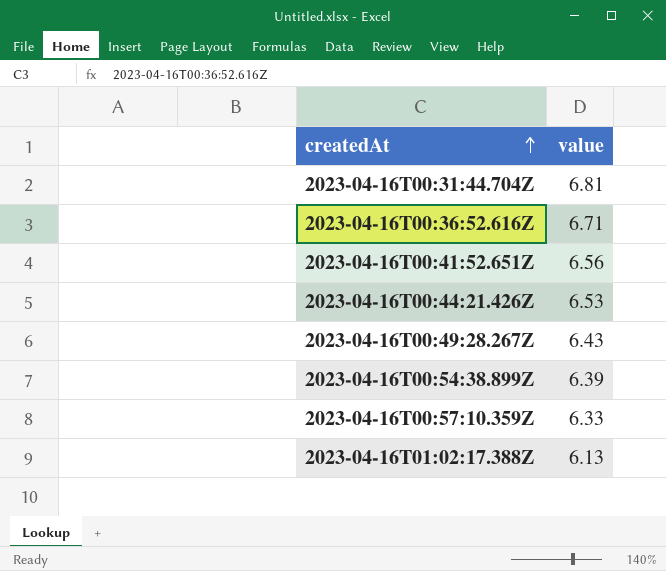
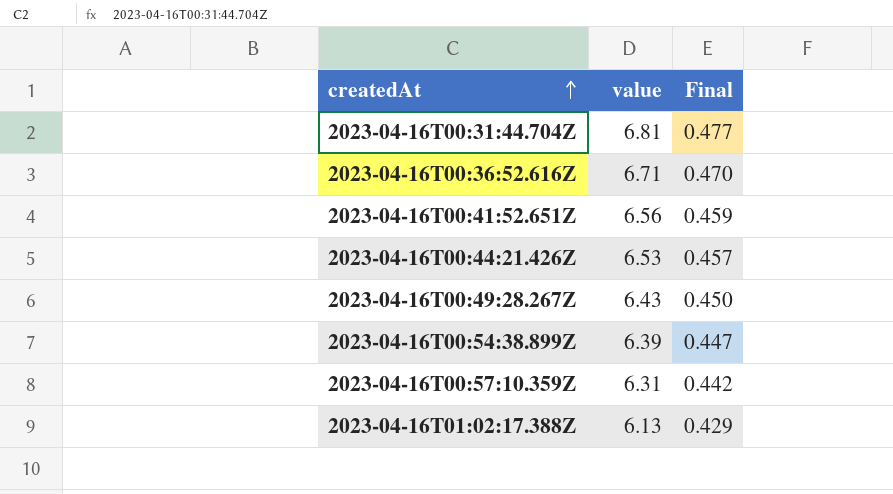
column Final | formula: none -> [value] * 0.07
2023-04-16T00:57:10.359Z | value: 6.33 -> 6.31

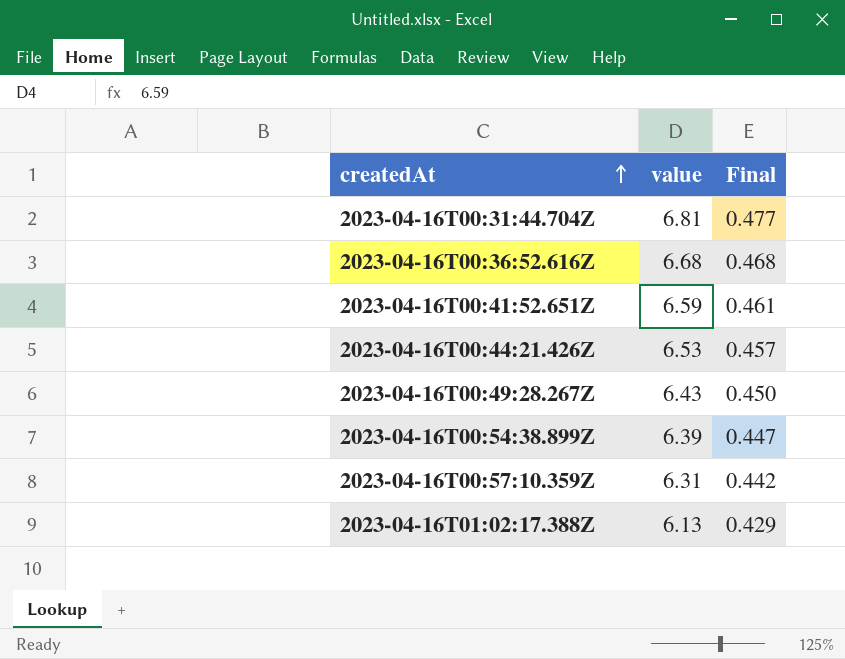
2023-04-16T00:36:52.616Z | value: 6.71 -> 6.68
2023-04-16T00:36:52.616Z | Final: 0.470 -> 0.468
2023-04-16T00:41:52.651Z | value: 6.56 -> 6.59
2023-04-16T00:41:52.651Z | Final: 0.459 -> 0.461

